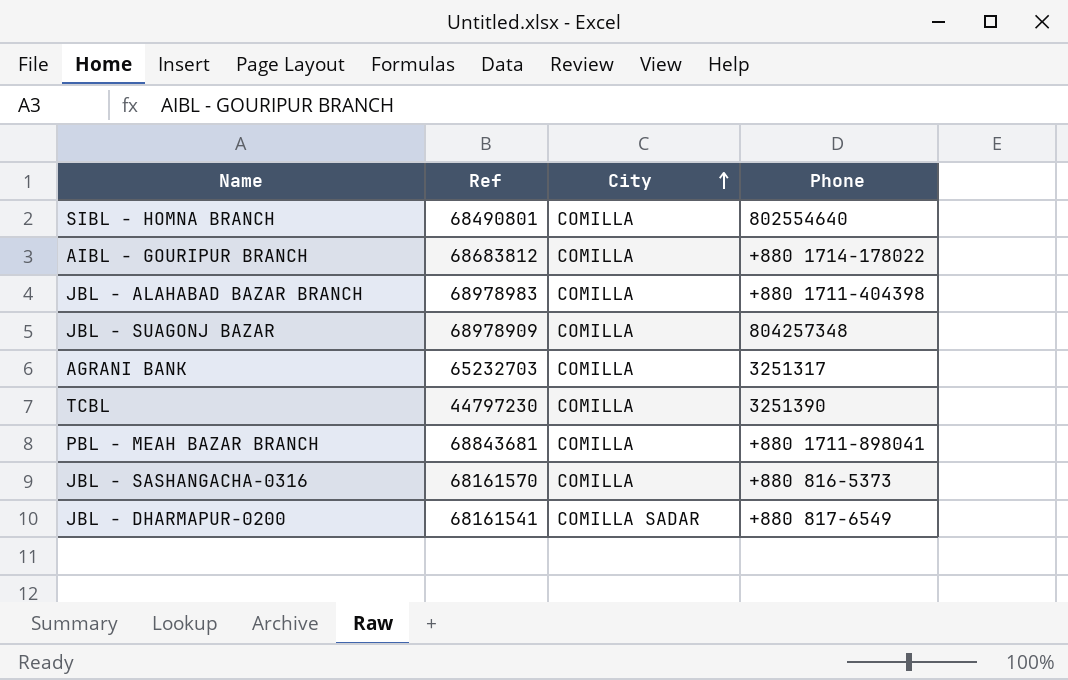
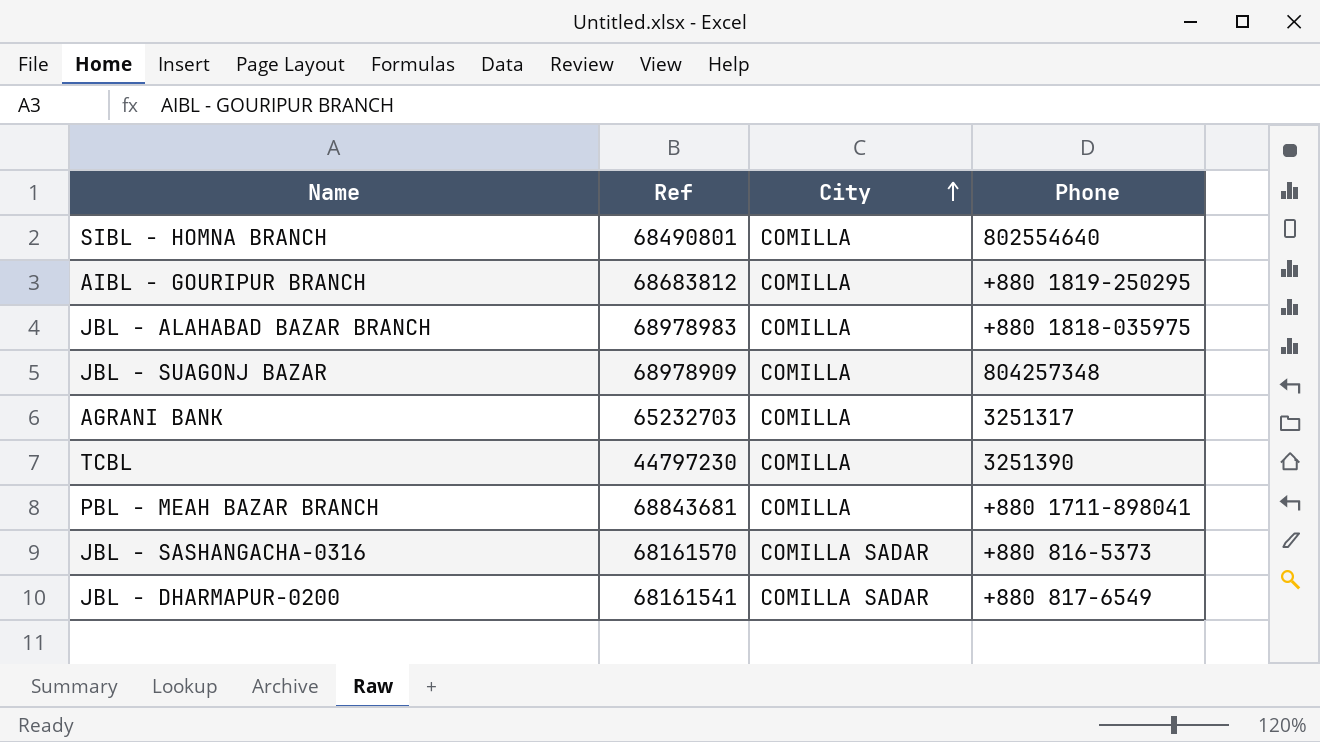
AIBL - GOURIPUR BRANCH | Phone: +880 1714-178022 -> +880 1819-250295
JBL - ALAHABAD BAZAR BRANCH | Phone: +880 1711-404398 -> +880 1818-035975
JBL - SASHANGACHA-0316 | City: COMILLA -> COMILLA SADAR

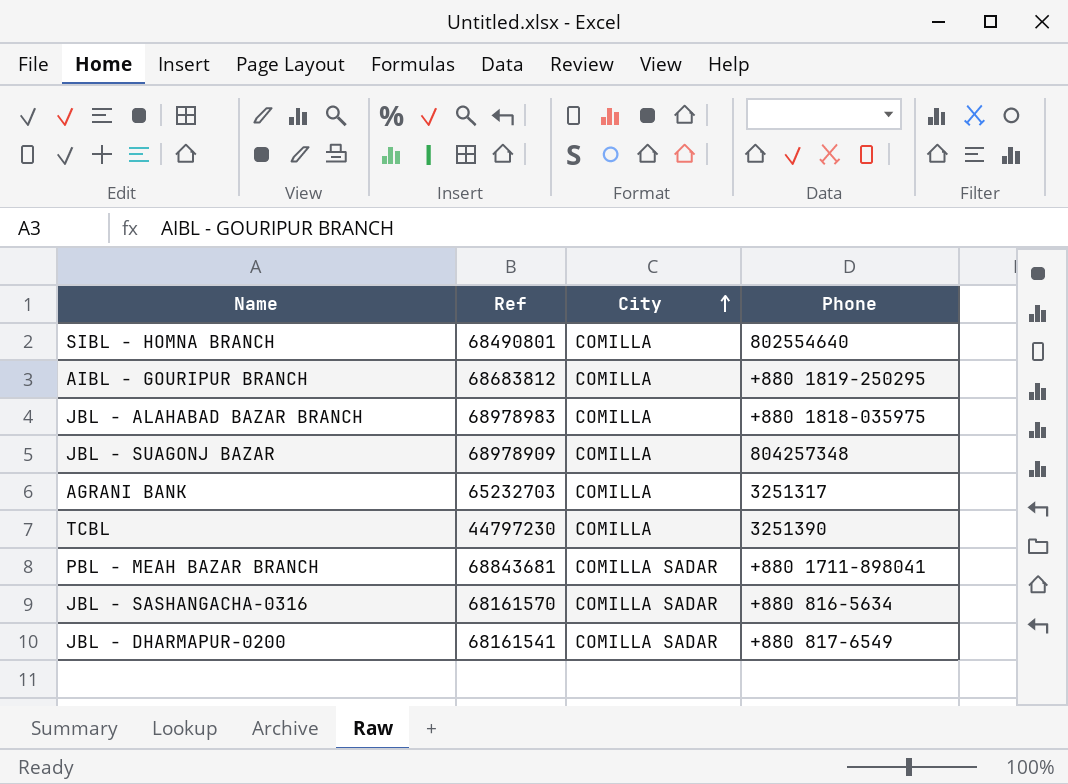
PBL - MEAH BAZAR BRANCH | City: COMILLA -> COMILLA SADAR
JBL - SASHANGACHA-0316 | Phone: +880 816-5373 -> +880 816-5634

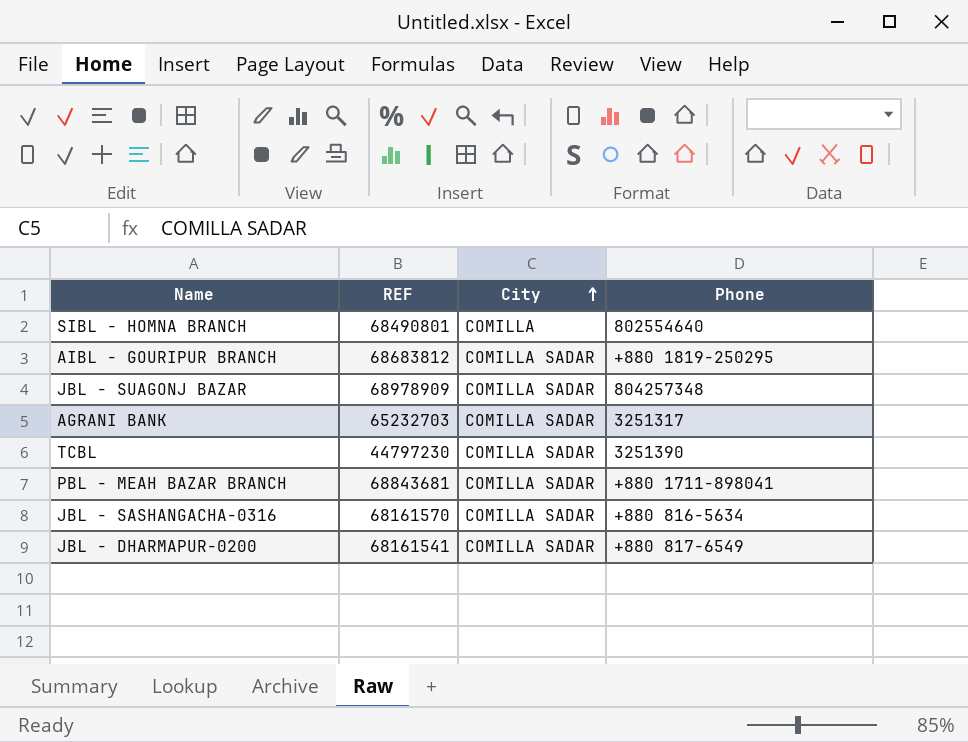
column name: Ref -> REF
row JBL - ALAHABAD BAZAR BRANCH: 68978983 | COMILLA | +880 1818-035975 -> none
AIBL - GOURIPUR BRANCH | City: COMILLA -> COMILLA SADAR
JBL - SUAGONJ BAZAR | City: COMILLA -> COMILLA SADAR
AGRANI BANK | City: COMILLA -> COMILLA SADAR
TCBL | City: COMILLA -> COMILLA SADAR

